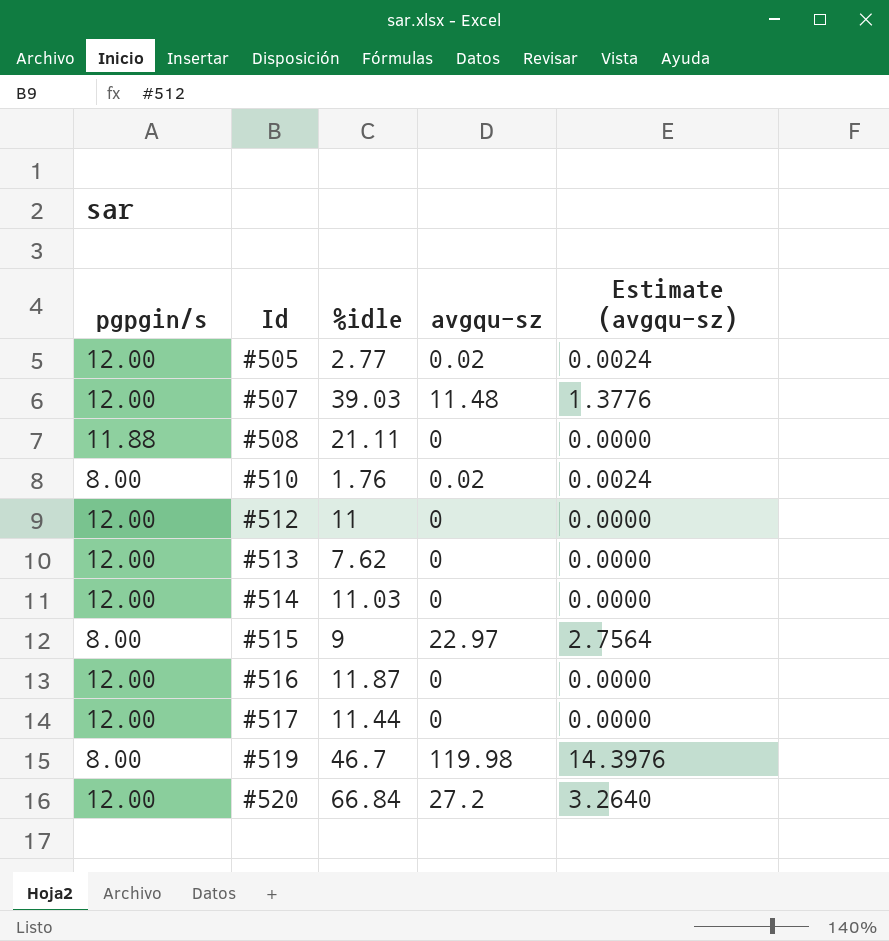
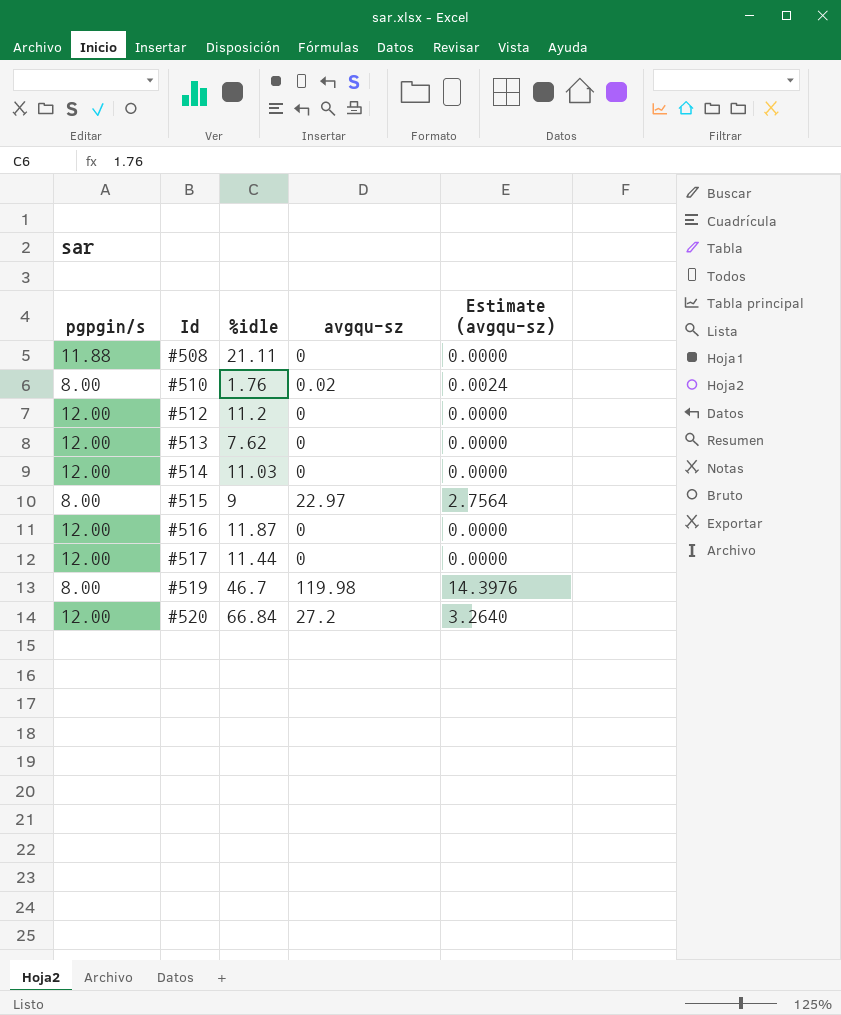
row #505: 12.00 | 2.77 | 0.02 | 0.0024 -> none
row #507: 12.00 | 39.03 | 11.48 | 1.3776 -> none
#512 | %idle: 11 -> 11.2

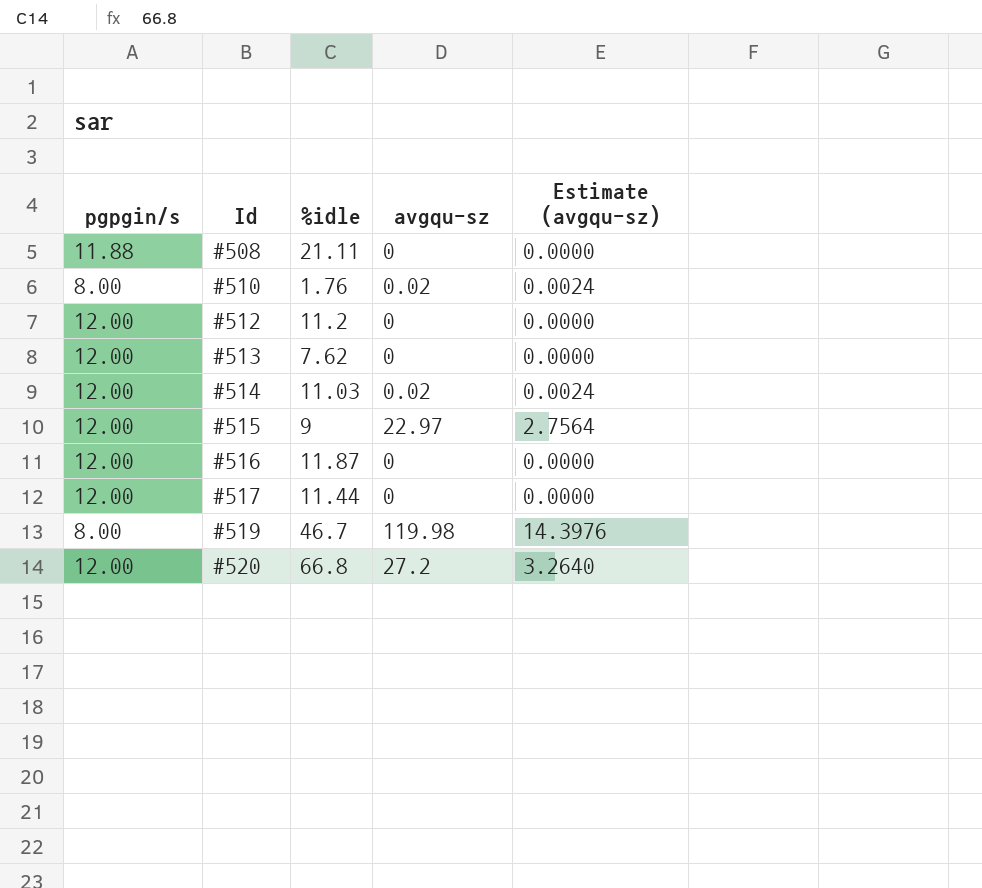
#514 | avgqu-sz: 0 -> 0.02
#514 | Estimate (avgqu-sz): 0.0000 -> 0.0024
#515 | pgpgin/s: 8.00 -> 12.00
#520 | %idle: 66.84 -> 66.8

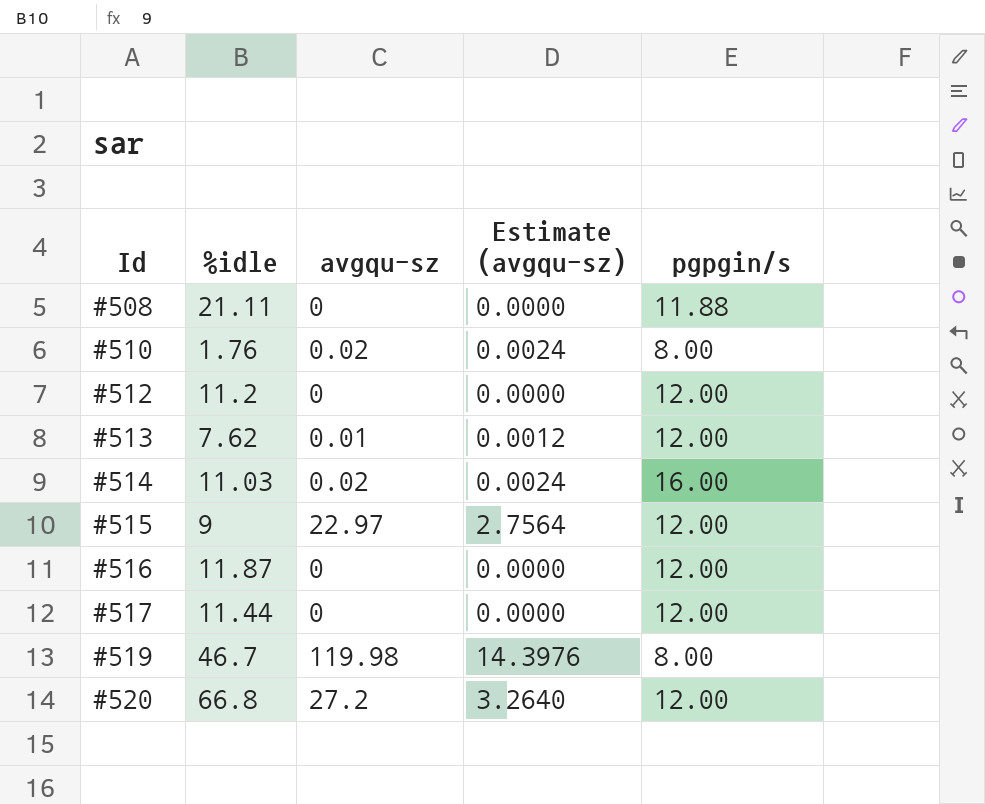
column pgpgin/s | position: 1 -> 5
#513 | avgqu-sz: 0 -> 0.01
#513 | Estimate (avgqu-sz): 0.0000 -> 0.0012
#514 | pgpgin/s: 12.00 -> 16.00

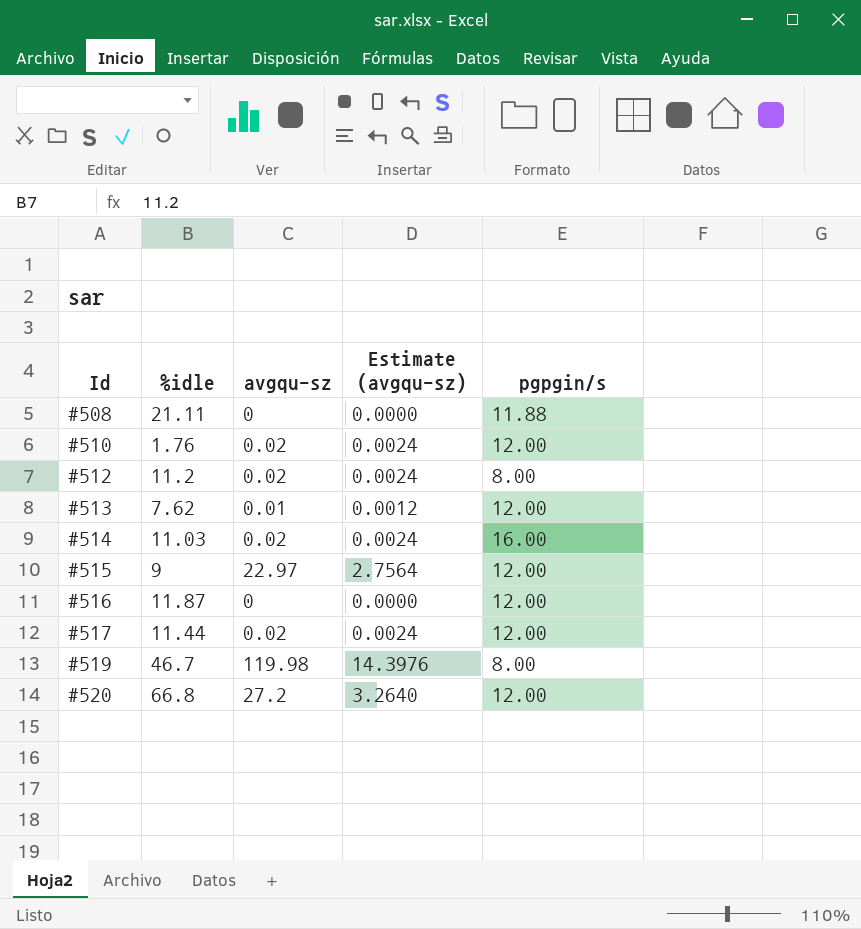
#510 | pgpgin/s: 8.00 -> 12.00
#512 | avgqu-sz: 0 -> 0.02
#512 | Estimate (avgqu-sz): 0.0000 -> 0.0024
#512 | pgpgin/s: 12.00 -> 8.00
#517 | avgqu-sz: 0 -> 0.02
#517 | Estimate (avgqu-sz): 0.0000 -> 0.0024

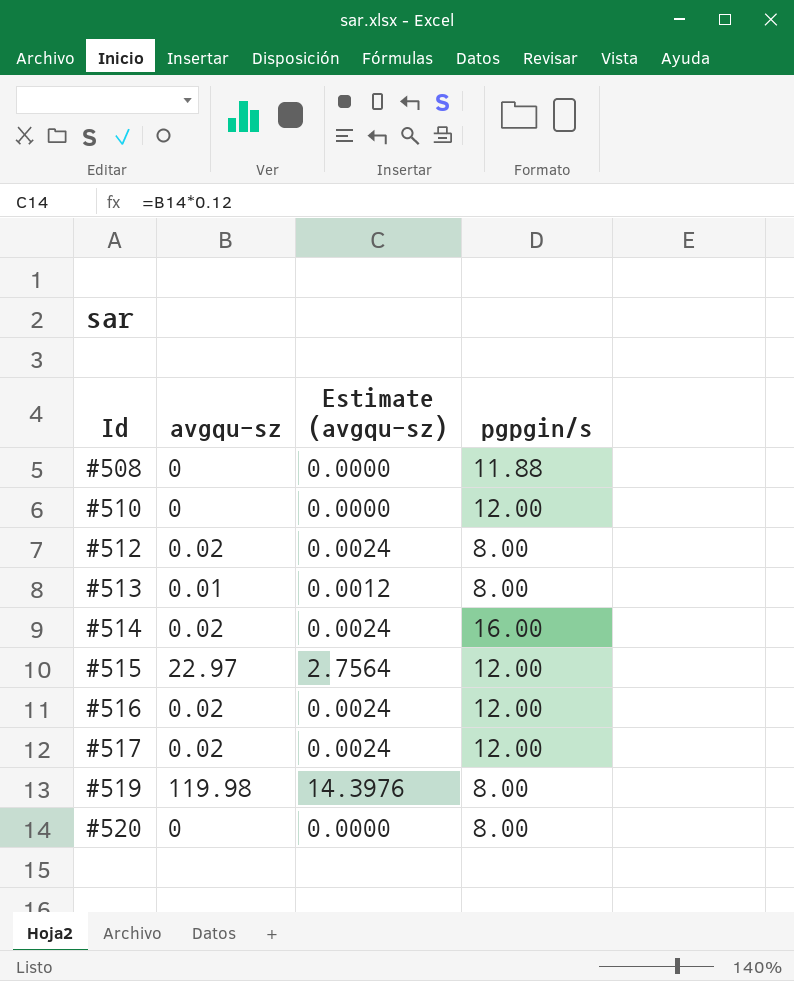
column %idle | position: 2 -> none
#510 | avgqu-sz: 0.02 -> 0
#510 | Estimate (avgqu-sz): 0.0024 -> 0.0000
#513 | pgpgin/s: 12.00 -> 8.00
#516 | avgqu-sz: 0 -> 0.02
#516 | Estimate (avgqu-sz): 0.0000 -> 0.0024
#520 | avgqu-sz: 27.2 -> 0
#520 | Estimate (avgqu-sz): 3.2640 -> 0.0000
#520 | pgpgin/s: 12.00 -> 8.00

